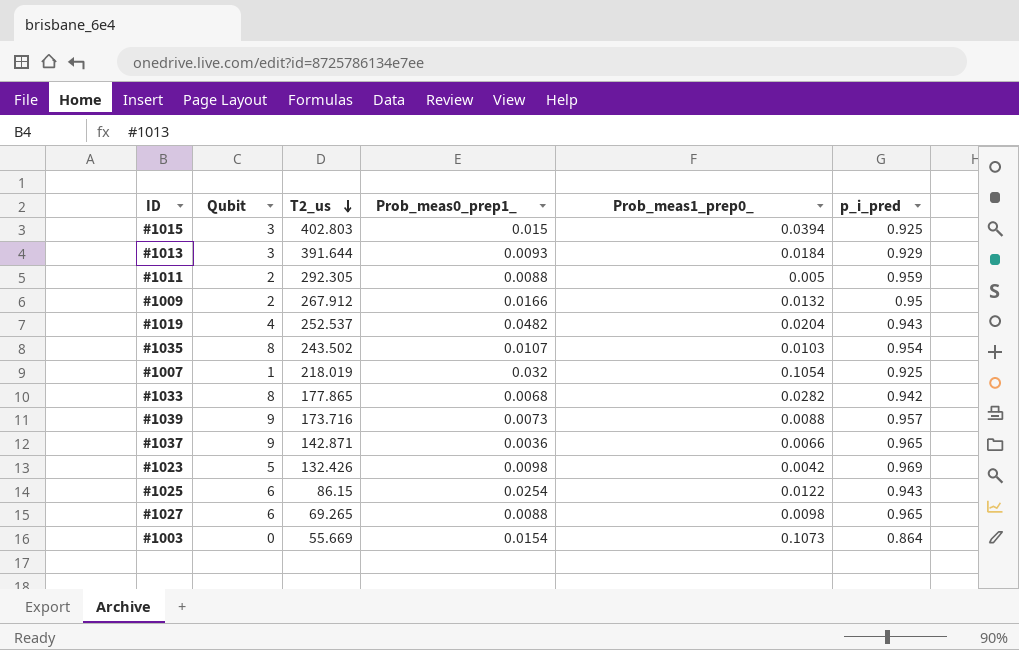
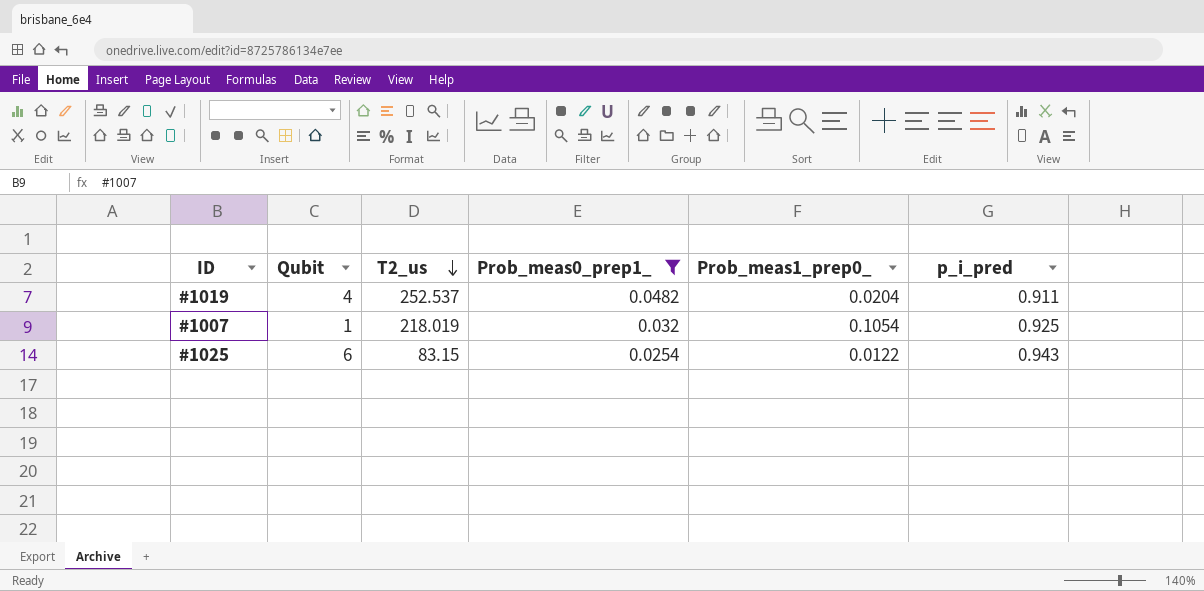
filter: none -> Prob_meas0_prep1_ >= 0.0254
#1019 | p_i_pred: 0.943 -> 0.911
#1025 | T2_us: 86.15 -> 83.15

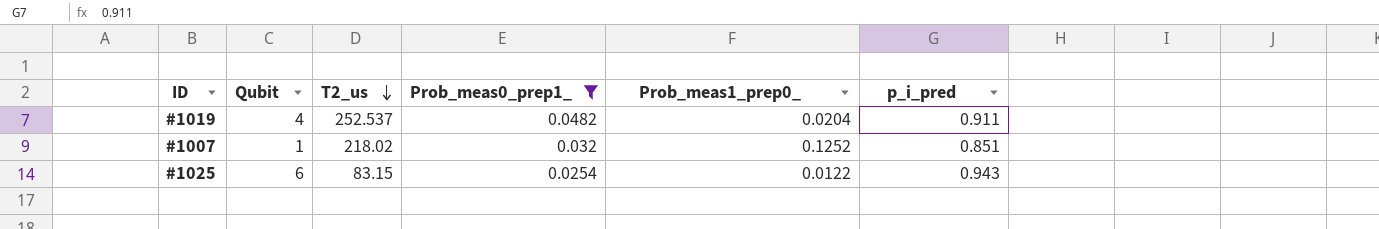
#1007 | T2_us: 218.019 -> 218.02
#1007 | Prob_meas1_prep0_: 0.1054 -> 0.1252
#1007 | p_i_pred: 0.925 -> 0.851

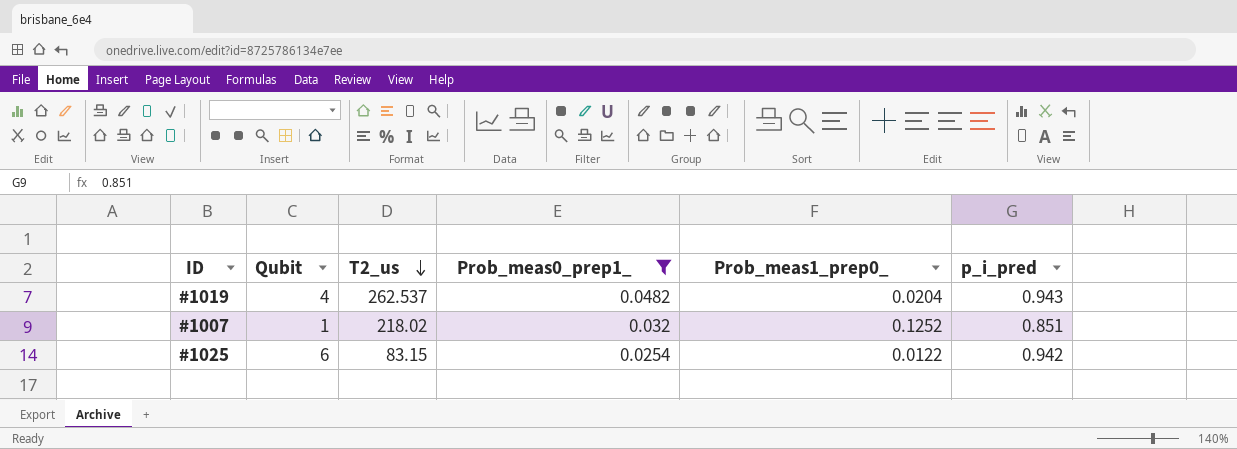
#1019 | T2_us: 252.537 -> 262.537
#1019 | p_i_pred: 0.911 -> 0.943
#1025 | p_i_pred: 0.943 -> 0.942

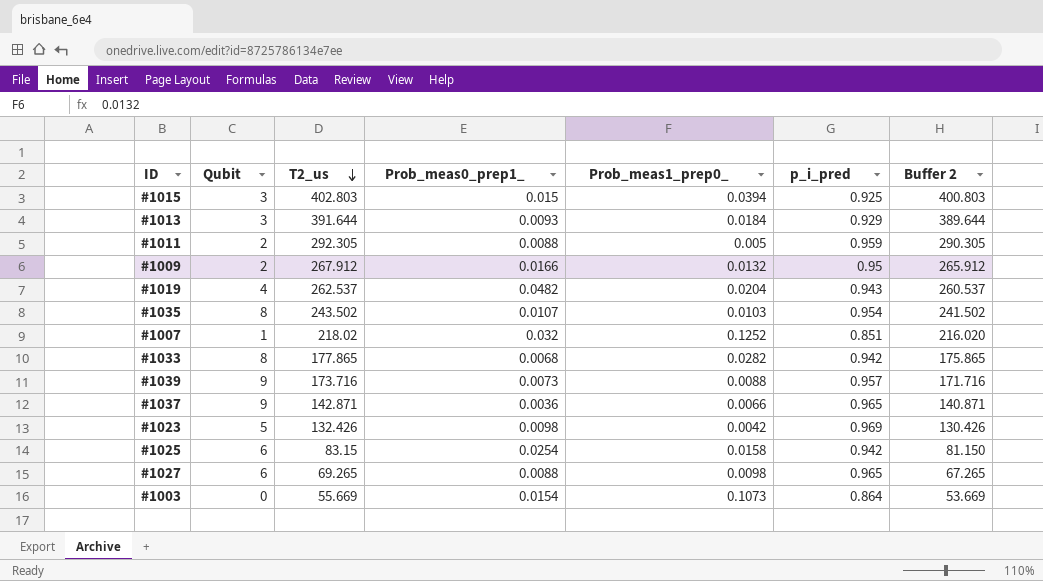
filter: Prob_meas0_prep1_ >= 0.0254 -> none
column Buffer 2 | formula: none -> [T2_us] - 2
#1025 | Prob_meas1_prep0_: 0.0122 -> 0.0158

